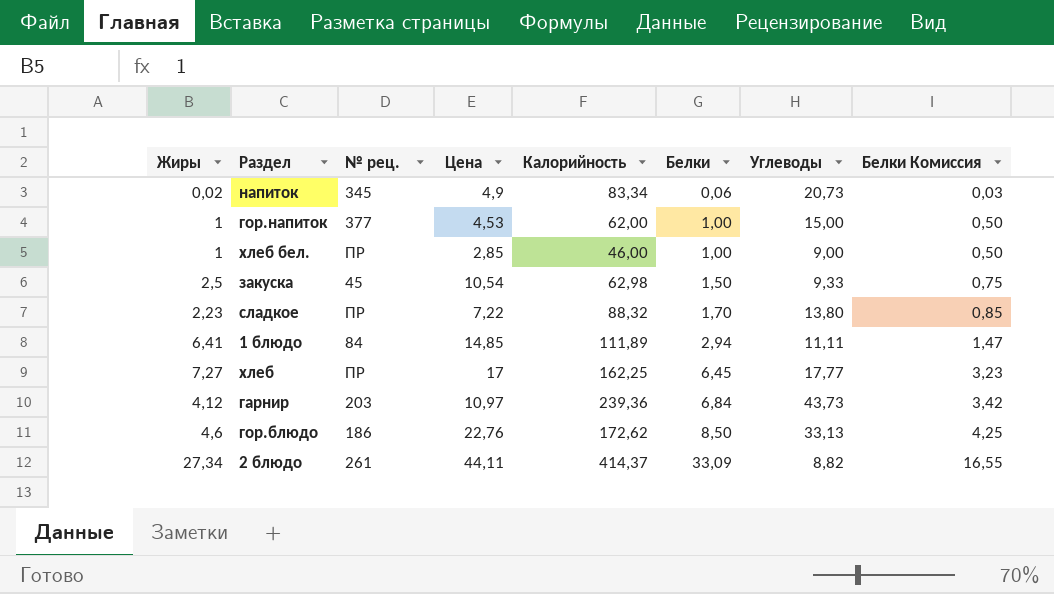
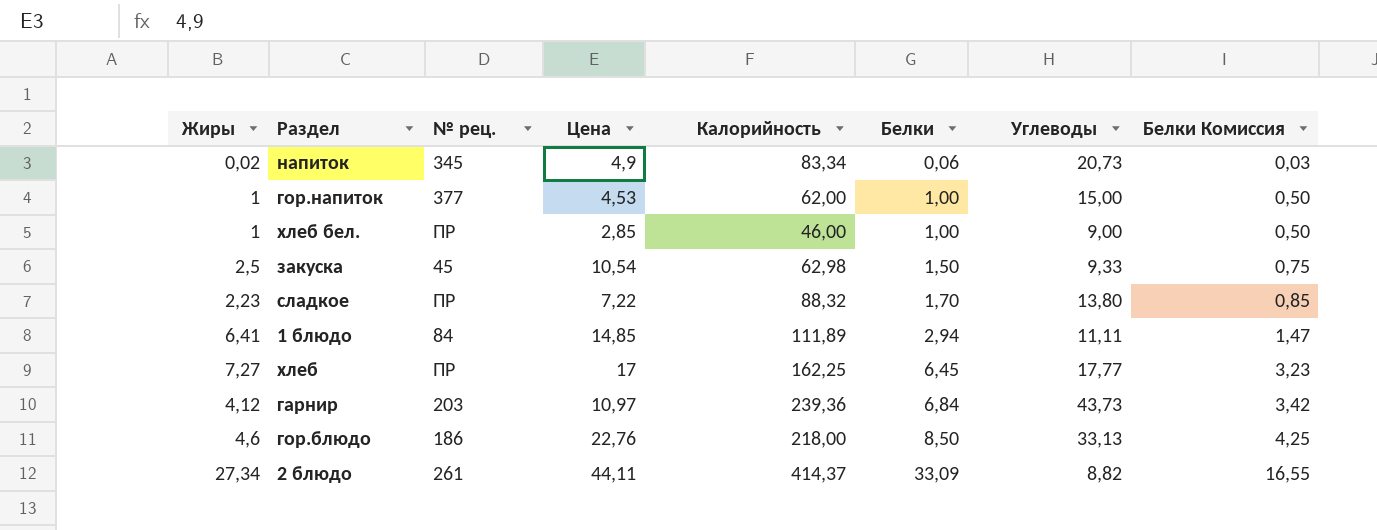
гор.блюдо | Калорийность: 172,62 -> 218,00

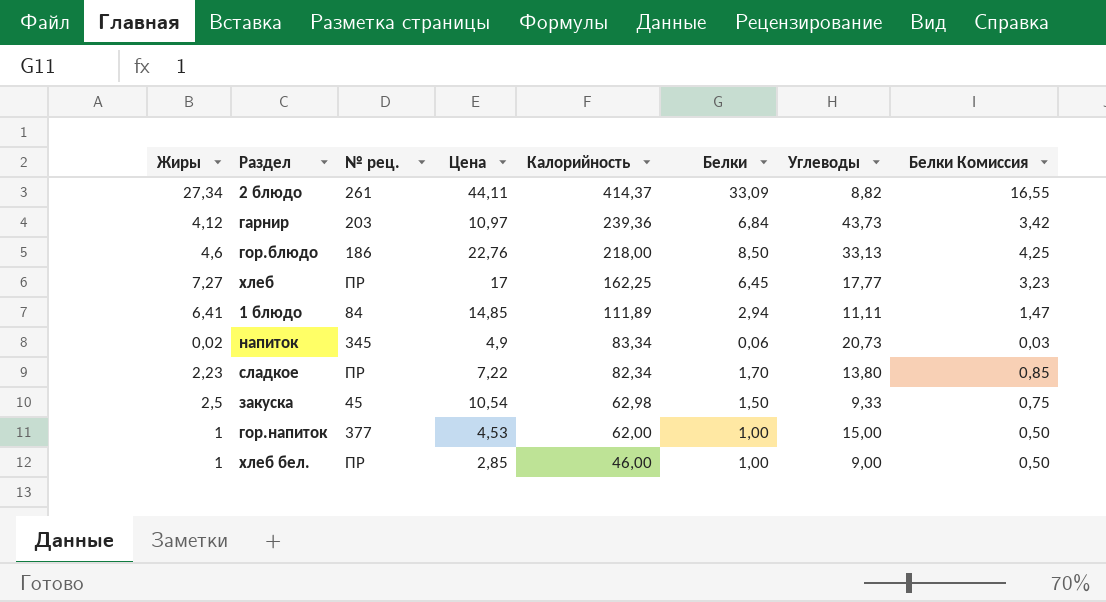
row order: Белки ascending -> Калорийность descending
сладкое | Калорийность: 88,32 -> 82,34

